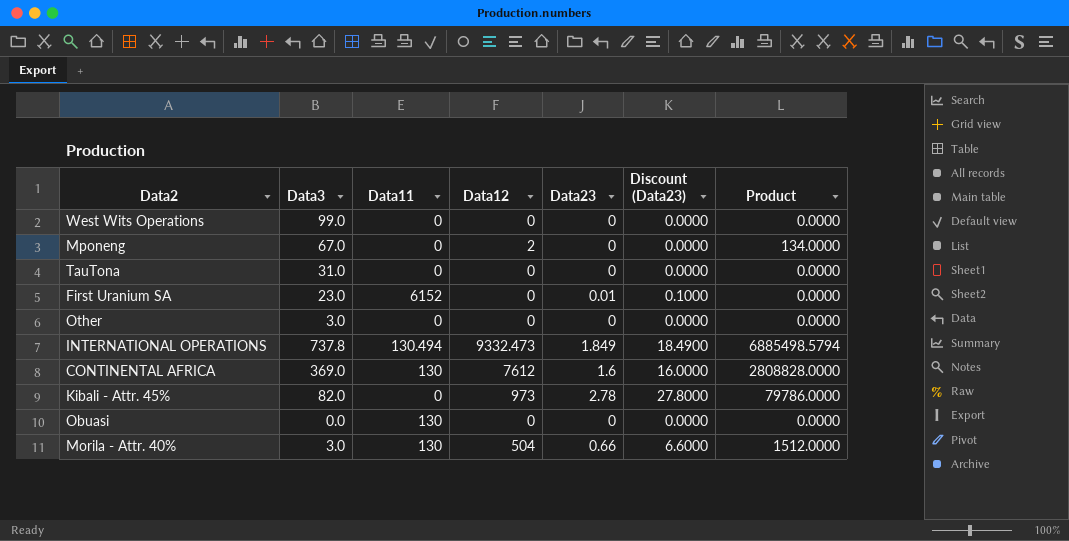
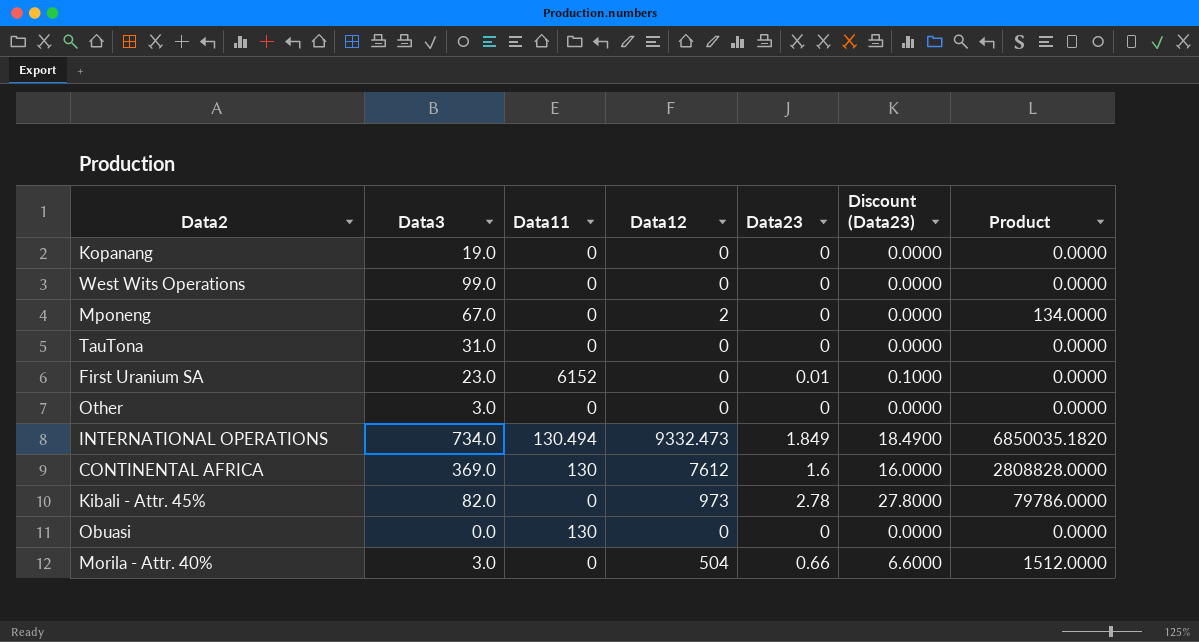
row Kopanang: none -> 19.0 | 0 | 0 | 0 | 0.0000 | 0.0000
INTERNATIONAL OPERATIONS | Data3: 737.8 -> 734.0
INTERNATIONAL OPERATIONS | Product: 6885498.5794 -> 6850035.1820
Morila - Attr. 40% | Data11: 130 -> 0

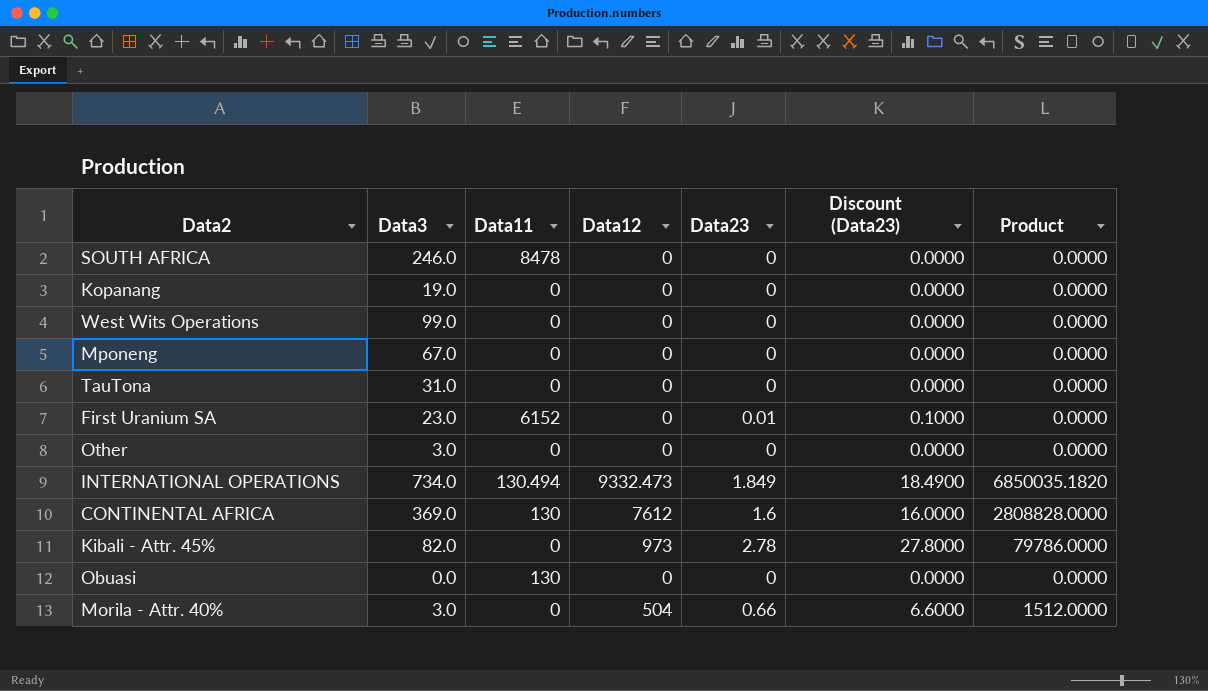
row SOUTH AFRICA: none -> 246.0 | 8478 | 0 | 0 | 0.0000 | 0.0000
Mponeng | Data12: 2 -> 0
Mponeng | Product: 134.0000 -> 0.0000

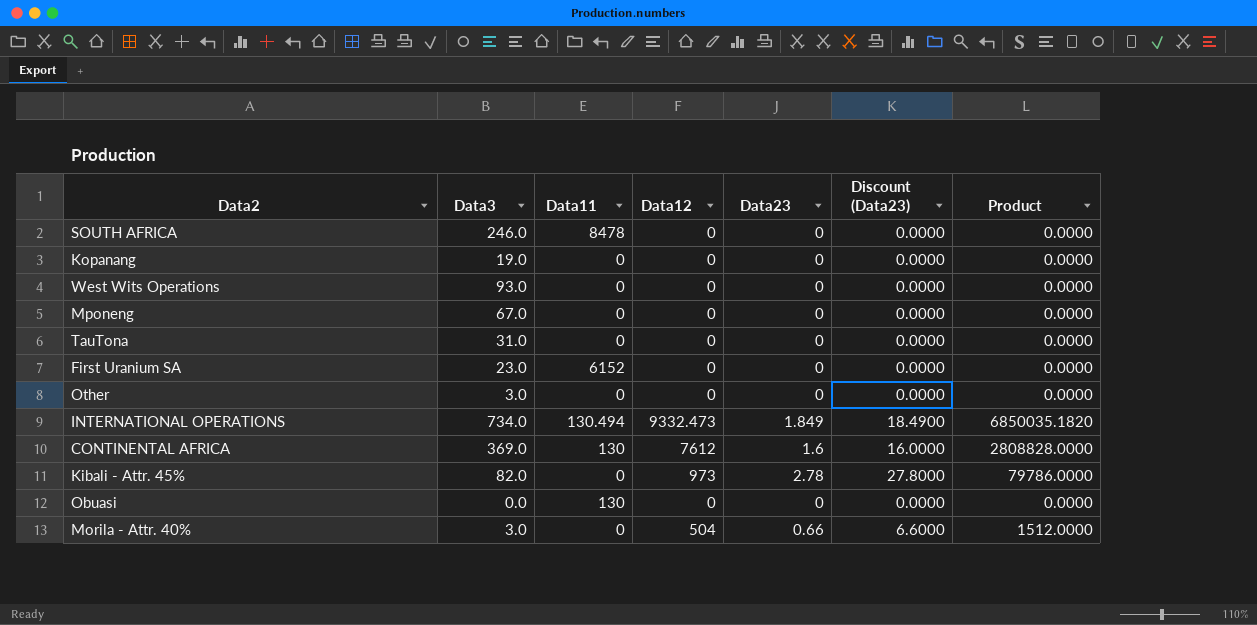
West Wits Operations | Data3: 99.0 -> 93.0
First Uranium SA | Data23: 0.01 -> 0
First Uranium SA | Discount (Data23): 0.1000 -> 0.0000

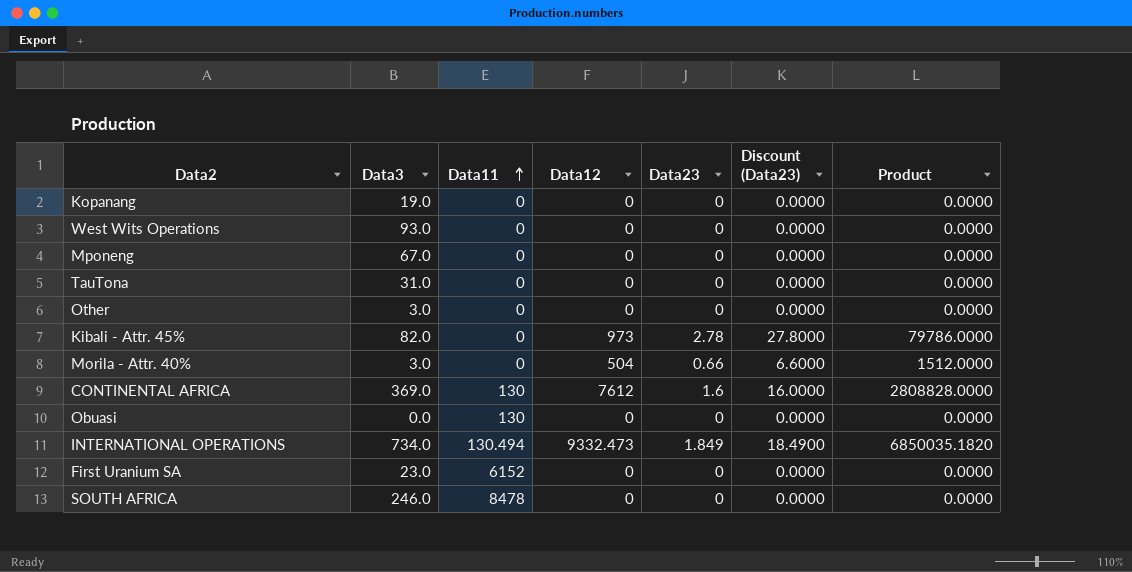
row order: none -> Data11 ascending

